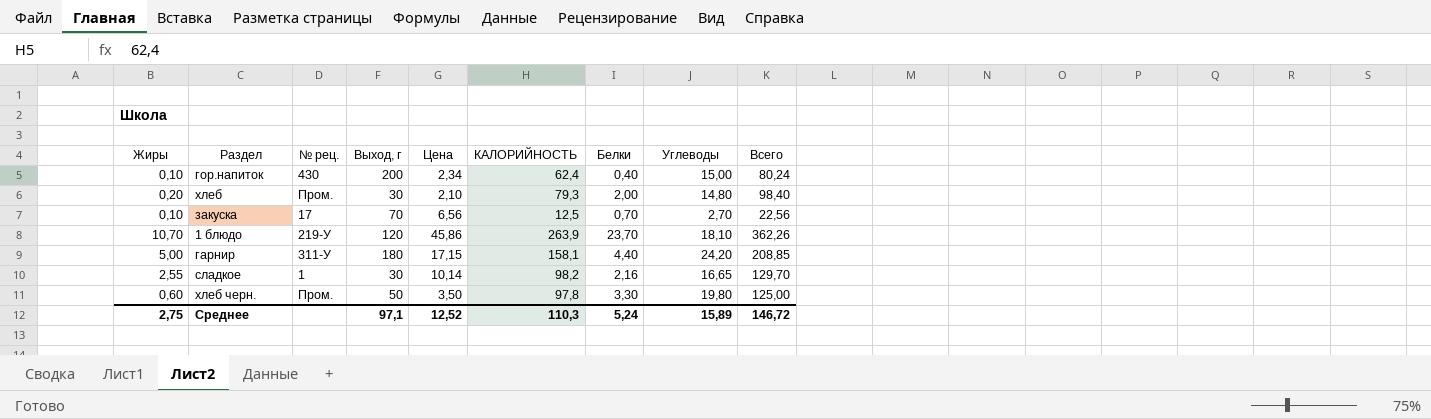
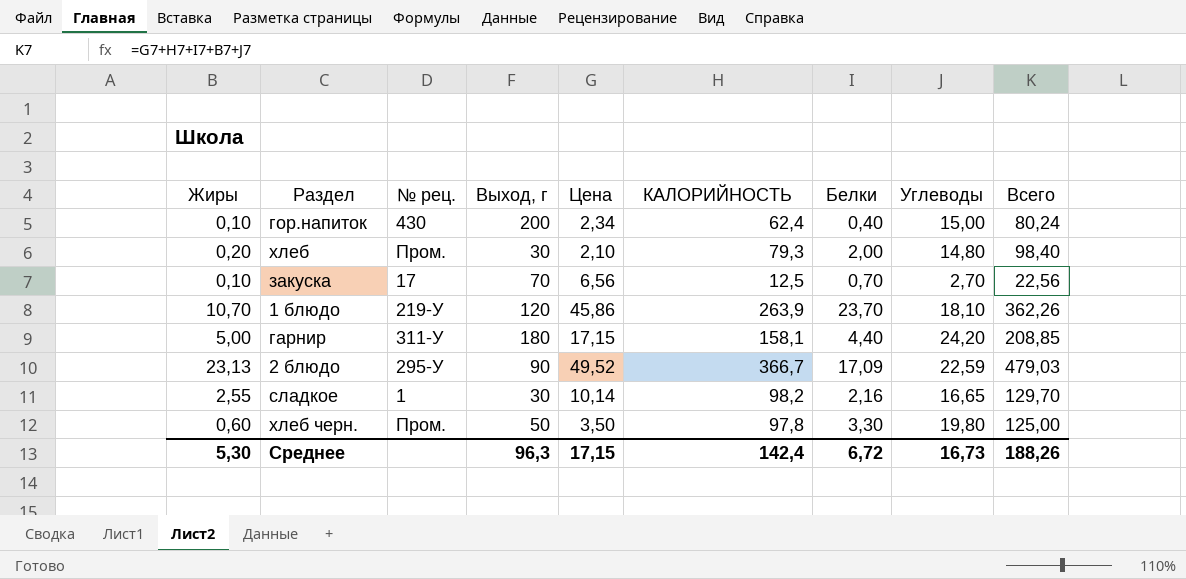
row 2 блюдо: none -> 23,13 | 295-У | 90 | 49,52 | 366,7 | 17,09 | 22,59 | 479,03
Среднее | Жиры: 2,75 -> 5,30
Среднее | Выход, г: 97,1 -> 96,3
Среднее | Цена: 12,52 -> 17,15
Среднее | КАЛОРИЙНОСТЬ: 110,3 -> 142,4
Среднее | Белки: 5,24 -> 6,72
Среднее | Углеводы: 15,89 -> 16,73
Среднее | Всего: 146,72 -> 188,26

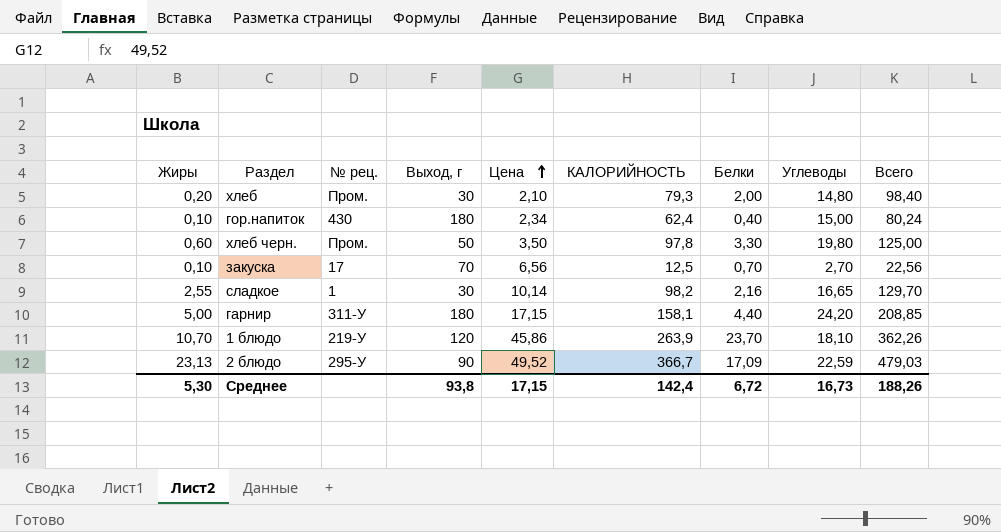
row order: none -> Цена ascending
гор.напиток | Выход, г: 200 -> 180
Среднее | Выход, г: 96,3 -> 93,8

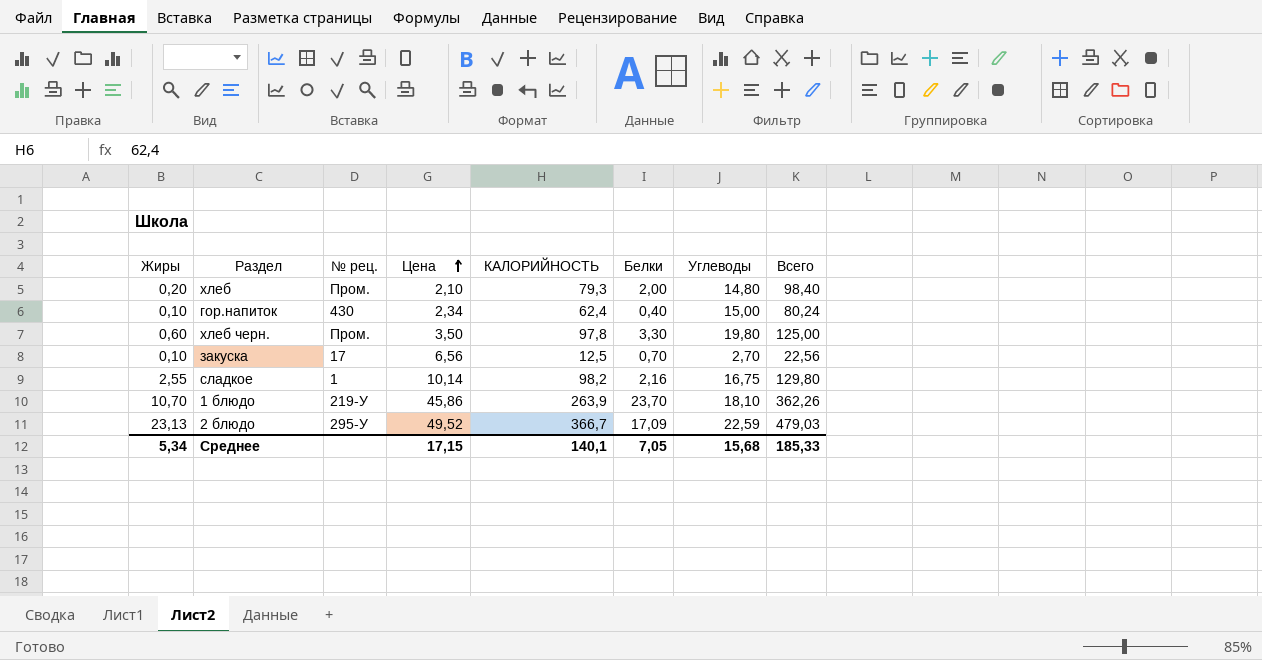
column Выход, г | position: 4 -> none
row гарнир: 5,00 | 311-У | 180 | 17,15 | 158,1 | 4,40 | 24,20 | 208,85 -> none
сладкое | Углеводы: 16,65 -> 16,75
сладкое | Всего: 129,70 -> 129,80
Среднее | Жиры: 5,30 -> 5,34
Среднее | КАЛОРИЙНОСТЬ: 142,4 -> 140,1
Среднее | Белки: 6,72 -> 7,05
Среднее | Углеводы: 16,73 -> 15,68
Среднее | Всего: 188,26 -> 185,33

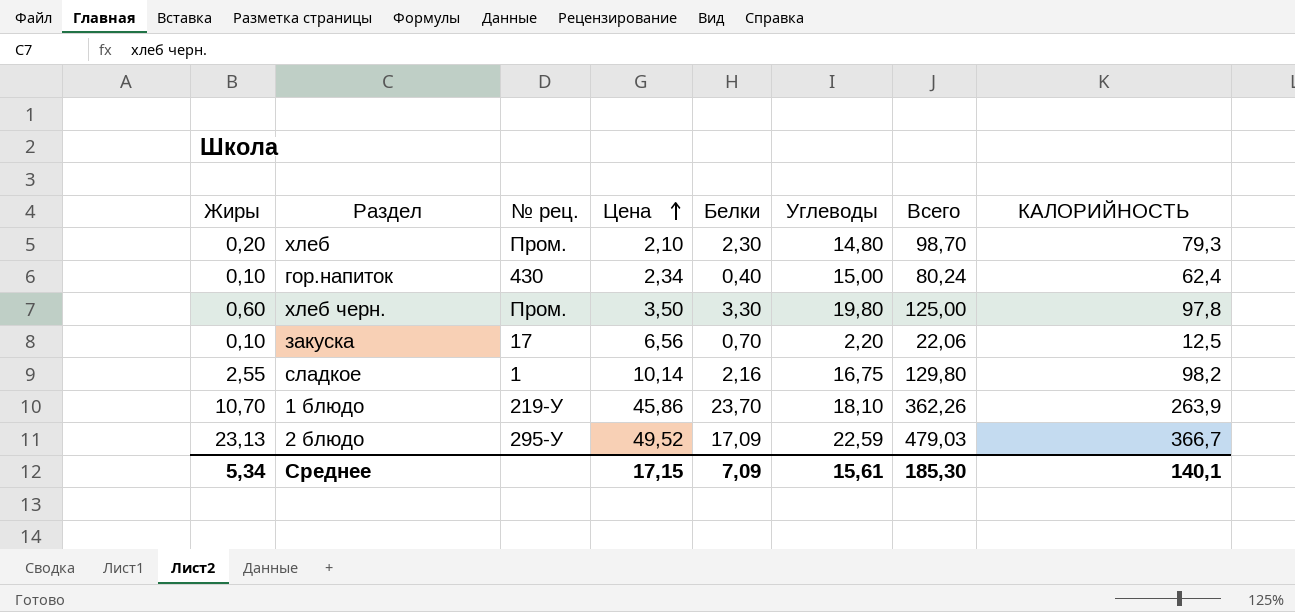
column КАЛОРИЙНОСТЬ | position: 5 -> 8
хлеб | Белки: 2,00 -> 2,30
хлеб | Всего: 98,40 -> 98,70
закуска | Углеводы: 2,70 -> 2,20
закуска | Всего: 22,56 -> 22,06
Среднее | Белки: 7,05 -> 7,09
Среднее | Углеводы: 15,68 -> 15,61
Среднее | Всего: 185,33 -> 185,30

